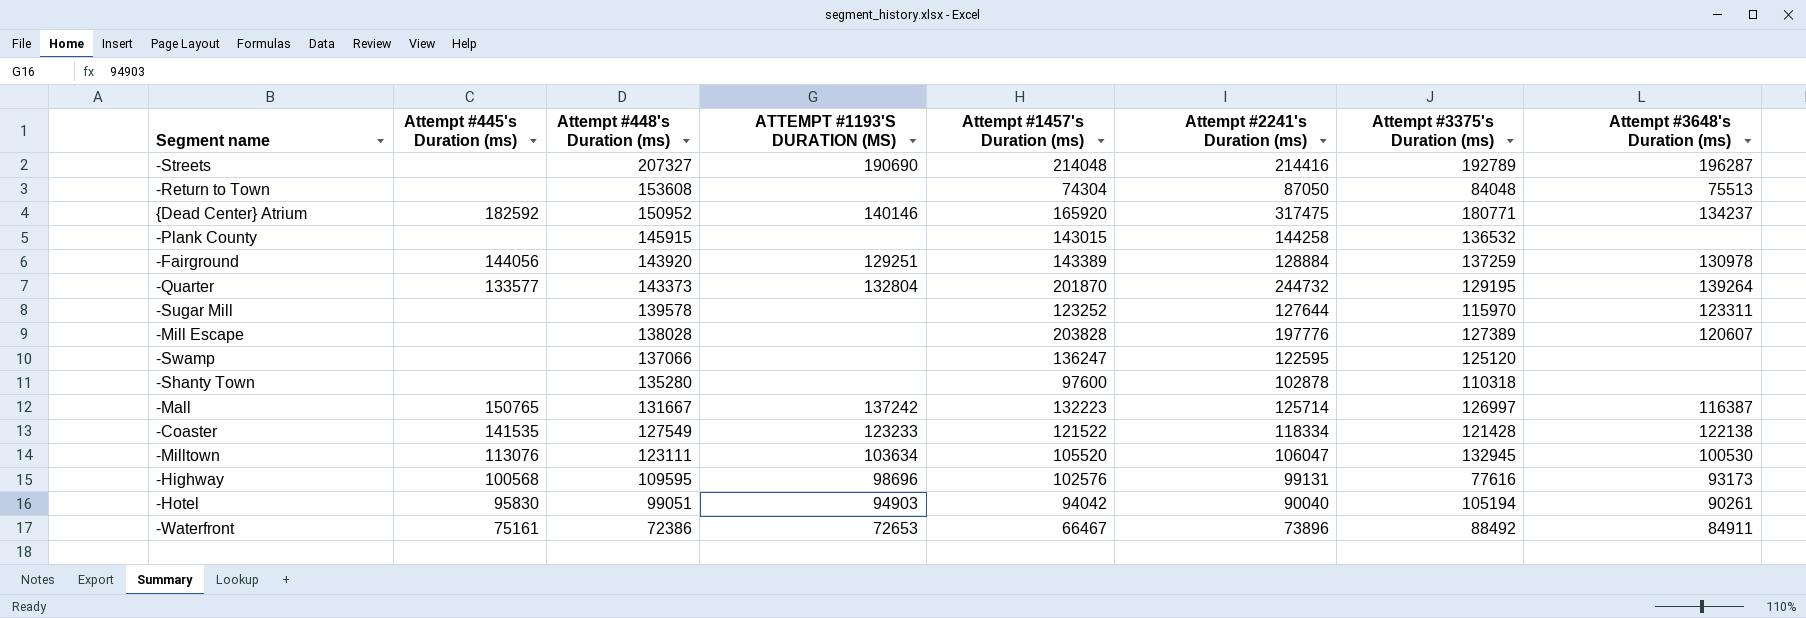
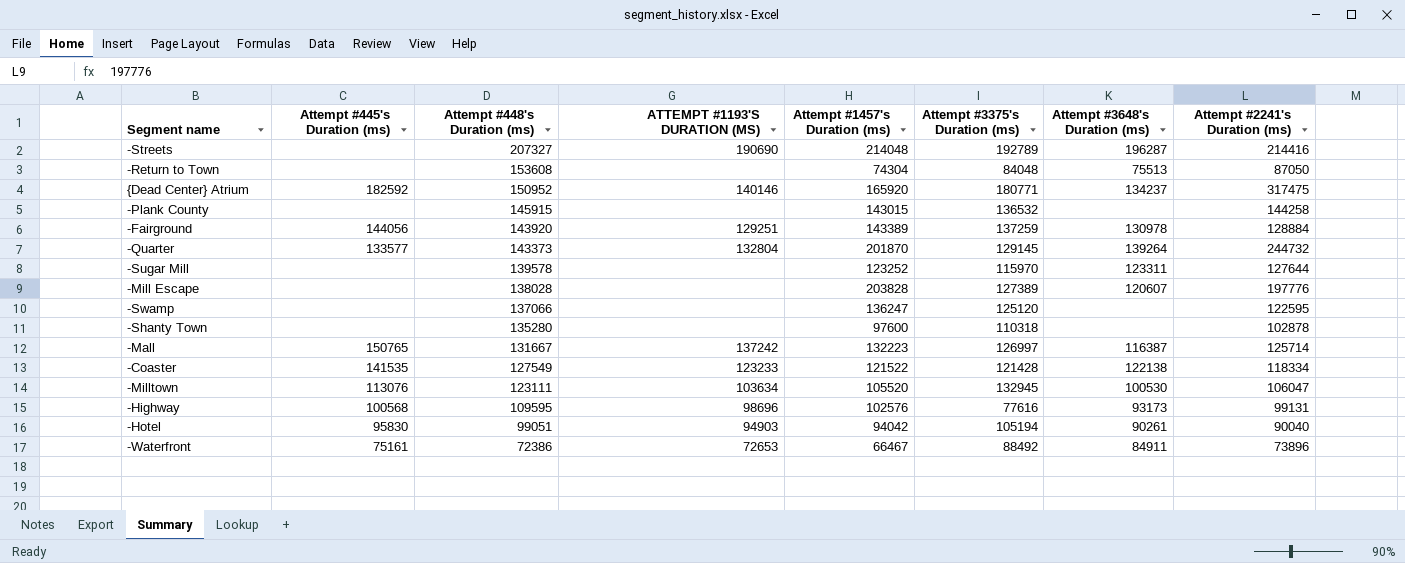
column Attempt #2241's Duration (ms) | position: 6 -> 8
-Quarter | Attempt #3375's Duration (ms): 129195 -> 129145

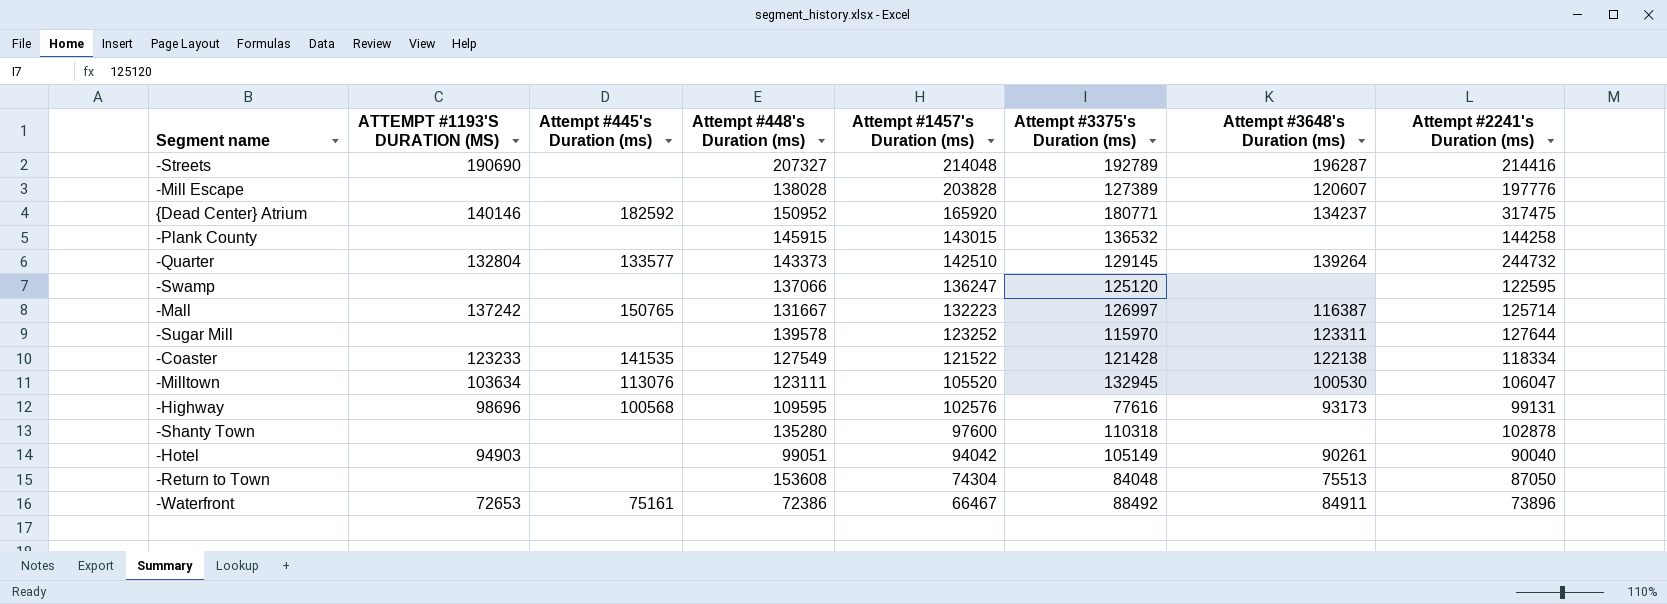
row order: Attempt #448's Duration (ms) descending -> Attempt #1457's Duration (ms) descending
column ATTEMPT #1193'S DURATION (MS) | position: 4 -> 2
row -Fairground: 144056 | 143920 | 129251 | 143389 | 137259 | 130978 | 128884 -> none
-Quarter | Attempt #1457's Duration (ms): 201870 -> 142510
-Hotel | Attempt #445's Duration (ms): 95830 -> none
-Hotel | Attempt #3375's Duration (ms): 105194 -> 105149

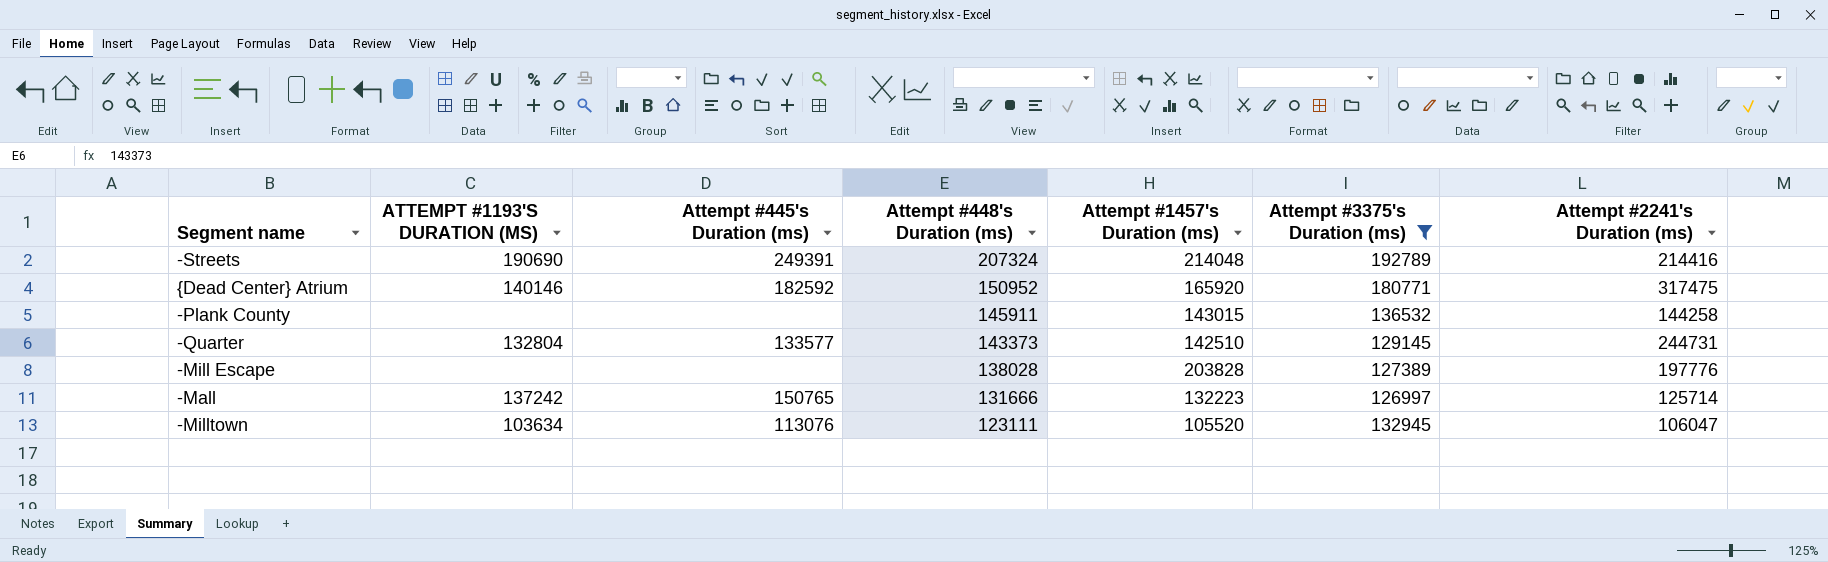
filter: none -> Attempt #3375's Duration (ms) >= 126997
row order: Attempt #1457's Duration (ms) descending -> Attempt #448's Duration (ms) descending
column Attempt #3648's Duration (ms) | position: 7 -> none
-Streets | Attempt #445's Duration (ms): none -> 249391
-Streets | Attempt #448's Duration (ms): 207327 -> 207324
-Plank County | Attempt #448's Duration (ms): 145915 -> 145911
-Quarter | Attempt #2241's Duration (ms): 244732 -> 244731
-Mall | Attempt #448's Duration (ms): 131667 -> 131666

